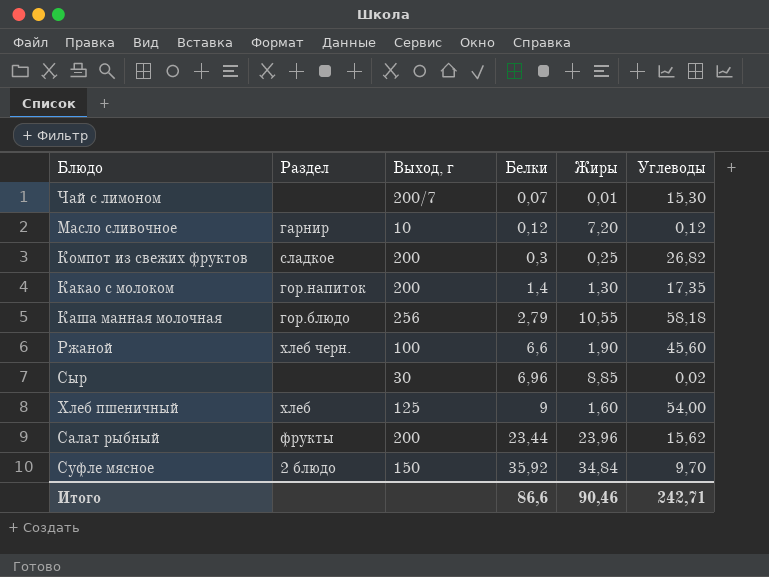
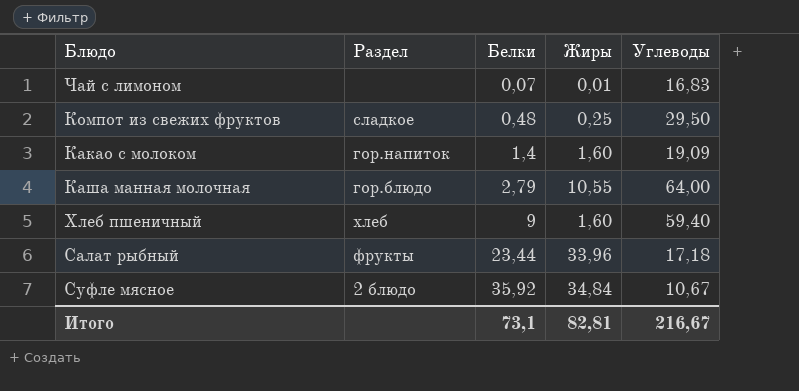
column Выход, г | position: 3 -> none
row Масло сливочное: гарнир | 10 | 0,12 | 7,20 | 0,12 -> none
row Ржаной: хлеб черн. | 100 | 6,6 | 1,90 | 45,60 -> none
row Сыр: none | 30 | 6,96 | 8,85 | 0,02 -> none
Чай с лимоном | Углеводы: 15,30 -> 16,83
Компот из свежих фруктов | Белки: 0,3 -> 0,48
Компот из свежих фруктов | Углеводы: 26,82 -> 29,50
Какао с молоком | Жиры: 1,30 -> 1,60
Какао с молоком | Углеводы: 17,35 -> 19,09
Каша манная молочная | Углеводы: 58,18 -> 64,00
Хлеб пшеничный | Углеводы: 54,00 -> 59,40
Салат рыбный | Жиры: 23,96 -> 33,96
Салат рыбный | Углеводы: 15,62 -> 17,18
Суфле мясное | Углеводы: 9,70 -> 10,67
Итого | Белки: 86,6 -> 73,1
Итого | Жиры: 90,46 -> 82,81
Итого | Углеводы: 242,71 -> 216,67

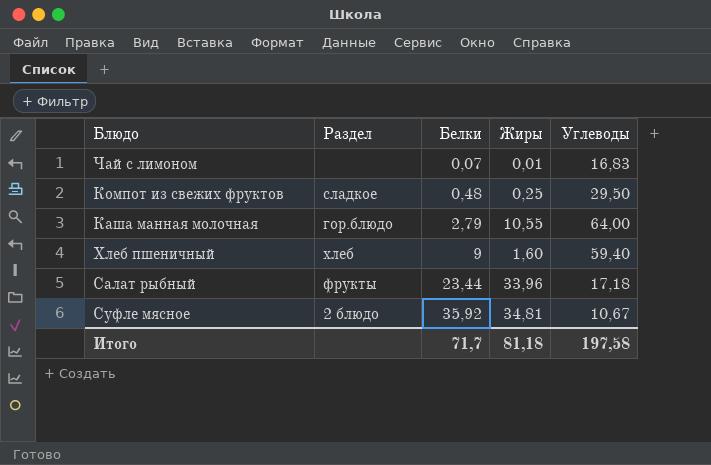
row Какао с молоком: гор.напиток | 1,4 | 1,60 | 19,09 -> none
Суфле мясное | Жиры: 34,84 -> 34,81
Итого | Белки: 73,1 -> 71,7
Итого | Жиры: 82,81 -> 81,18
Итого | Углеводы: 216,67 -> 197,58

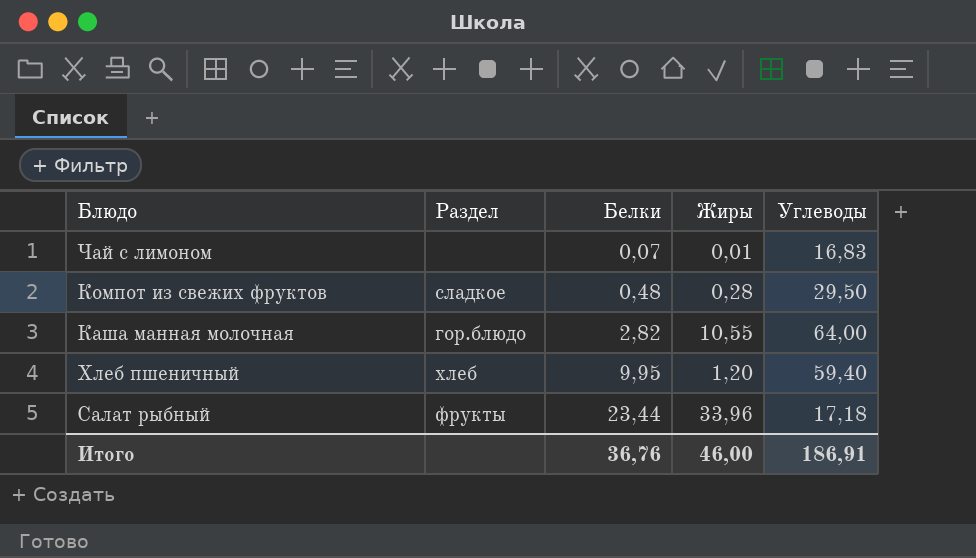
row Суфле мясное: 2 блюдо | 35,92 | 34,81 | 10,67 -> none
Компот из свежих фруктов | Жиры: 0,25 -> 0,28
Каша манная молочная | Белки: 2,79 -> 2,82
Хлеб пшеничный | Белки: 9 -> 9,95
Хлеб пшеничный | Жиры: 1,60 -> 1,20
Итого | Белки: 71,7 -> 36,76
Итого | Жиры: 81,18 -> 46,00
Итого | Углеводы: 197,58 -> 186,91

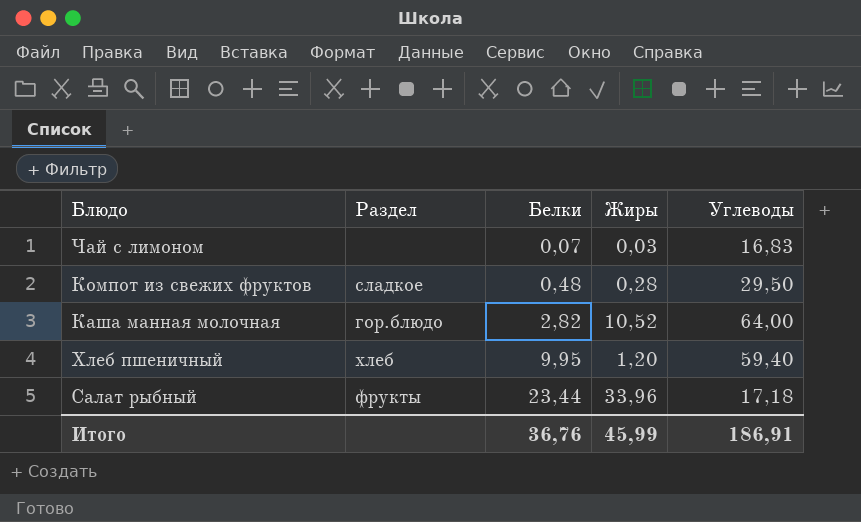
Чай с лимоном | Жиры: 0,01 -> 0,03
Каша манная молочная | Жиры: 10,55 -> 10,52
Итого | Жиры: 46,00 -> 45,99

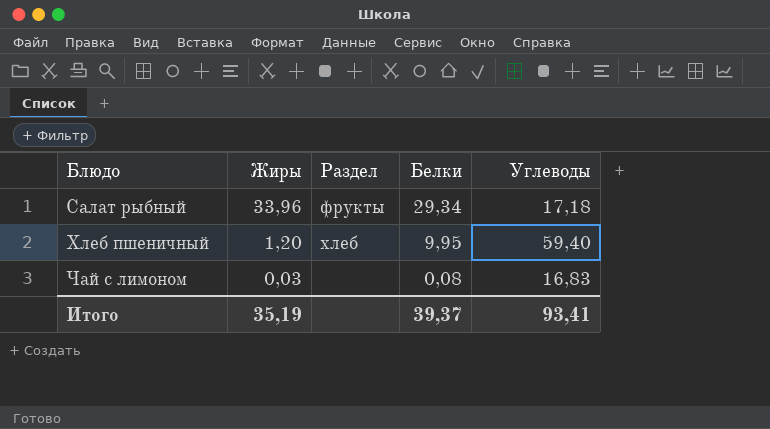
row order: Белки ascending -> Блюдо ascending
column Жиры | position: 4 -> 2
row Компот из свежих фруктов: сладкое | 0,48 | 0,28 | 29,50 -> none
row Каша манная молочная: гор.блюдо | 2,82 | 10,52 | 64,00 -> none
Салат рыбный | Белки: 23,44 -> 29,34
Чай с лимоном | Белки: 0,07 -> 0,08
Итого | Жиры: 45,99 -> 35,19
Итого | Белки: 36,76 -> 39,37
Итого | Углеводы: 186,91 -> 93,41

